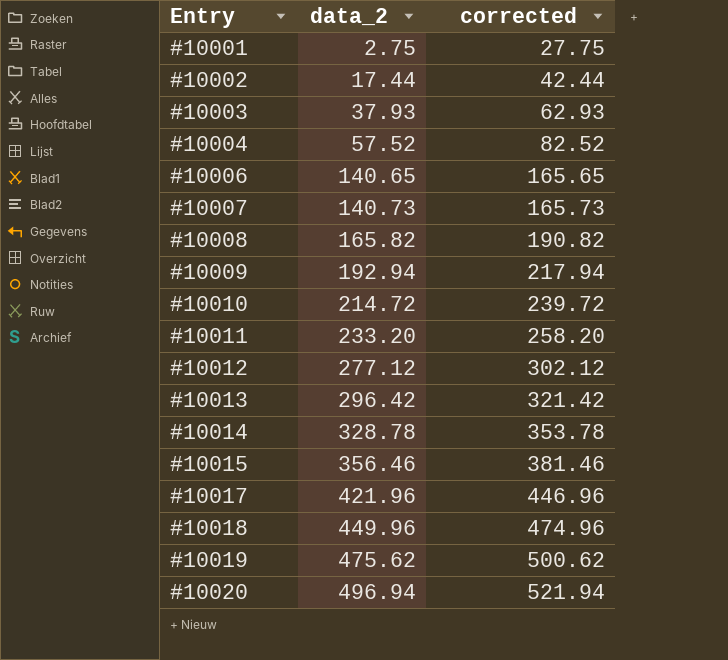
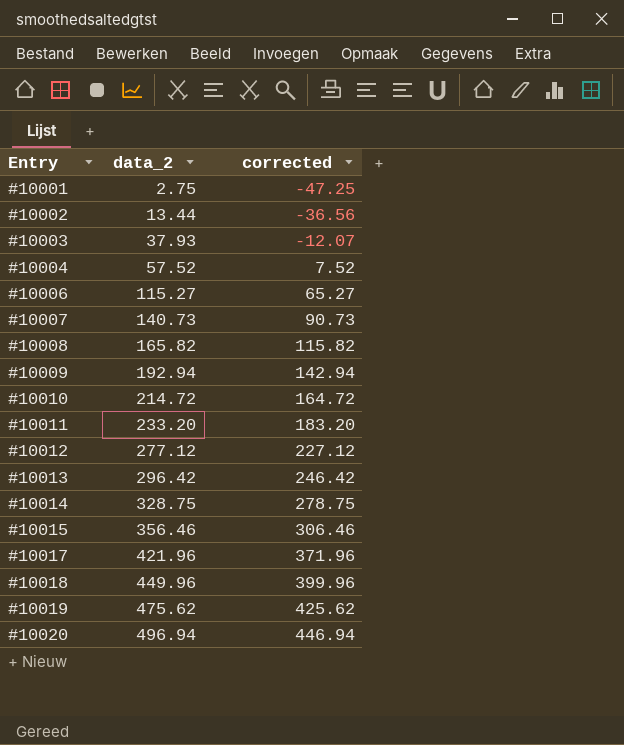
column corrected | formula: [data_2] + 25 -> [data_2] - 50
#10002 | data_2: 17.44 -> 13.44
#10006 | data_2: 140.65 -> 115.27
#10014 | data_2: 328.78 -> 328.75

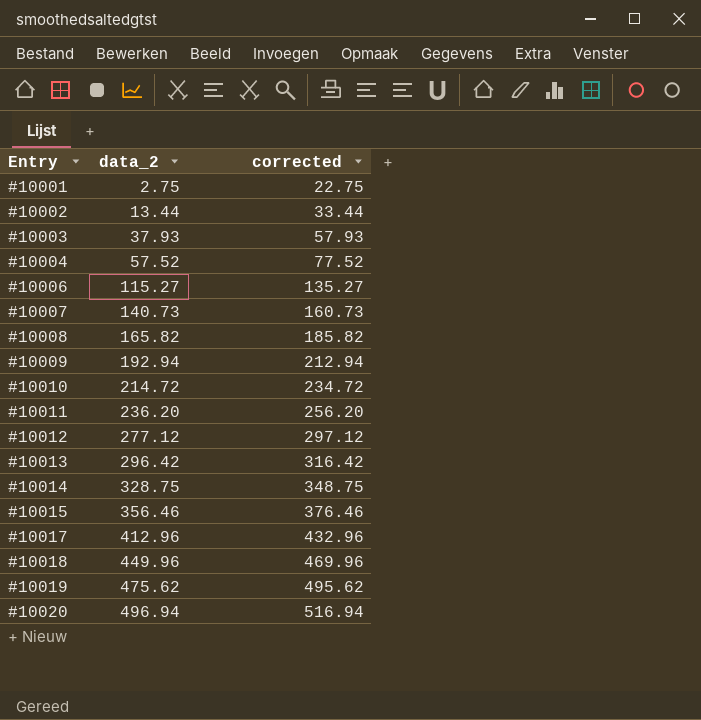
column corrected | formula: [data_2] - 50 -> [data_2] + 20
#10011 | data_2: 233.20 -> 236.20
#10017 | data_2: 421.96 -> 412.96

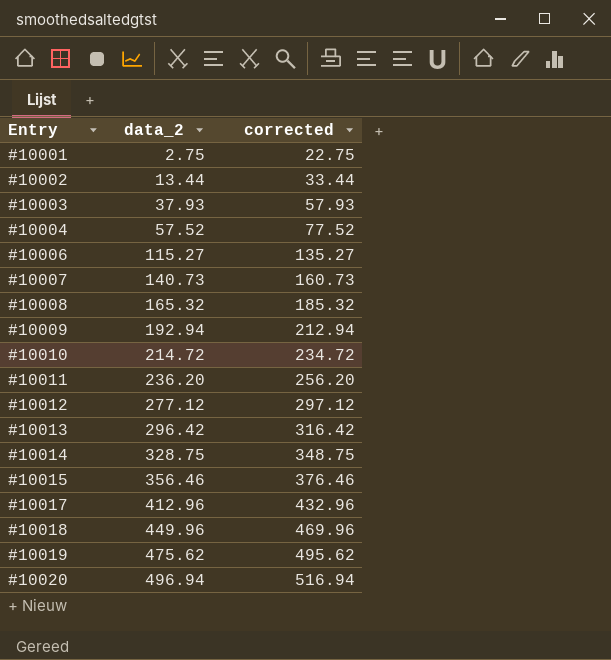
#10008 | data_2: 165.82 -> 165.32
#10008 | corrected: 185.82 -> 185.32

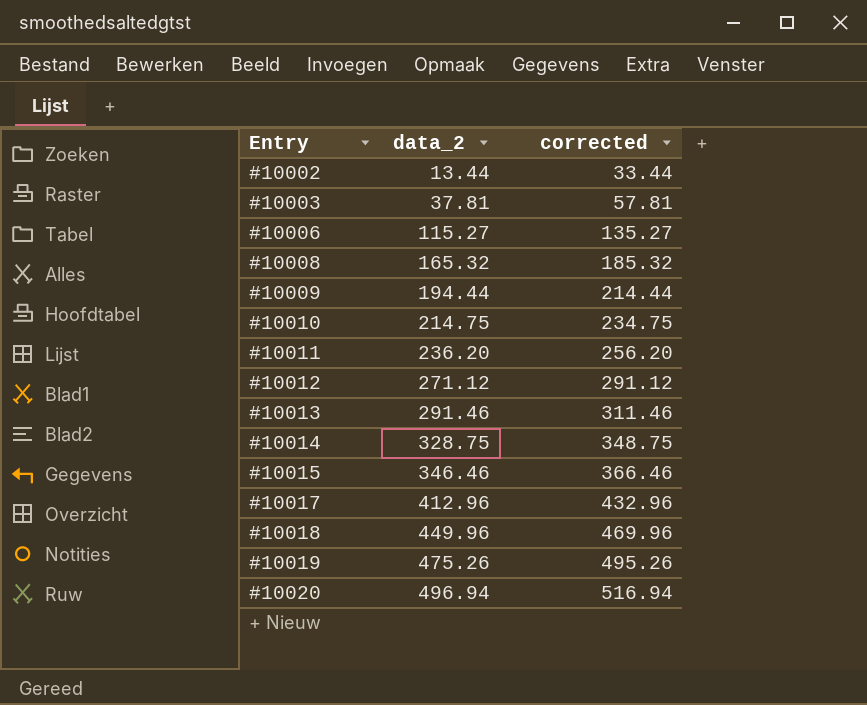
row #10001: 2.75 | 22.75 -> none
row #10004: 57.52 | 77.52 -> none
row #10007: 140.73 | 160.73 -> none
#10003 | data_2: 37.93 -> 37.81
#10003 | corrected: 57.93 -> 57.81
#10009 | data_2: 192.94 -> 194.44
#10009 | corrected: 212.94 -> 214.44
#10010 | data_2: 214.72 -> 214.75
#10010 | corrected: 234.72 -> 234.75
#10012 | data_2: 277.12 -> 271.12
#10012 | corrected: 297.12 -> 291.12
#10013 | data_2: 296.42 -> 291.46
#10013 | corrected: 316.42 -> 311.46
#10015 | data_2: 356.46 -> 346.46
#10015 | corrected: 376.46 -> 366.46
#10019 | data_2: 475.62 -> 475.26
#10019 | corrected: 495.62 -> 495.26

